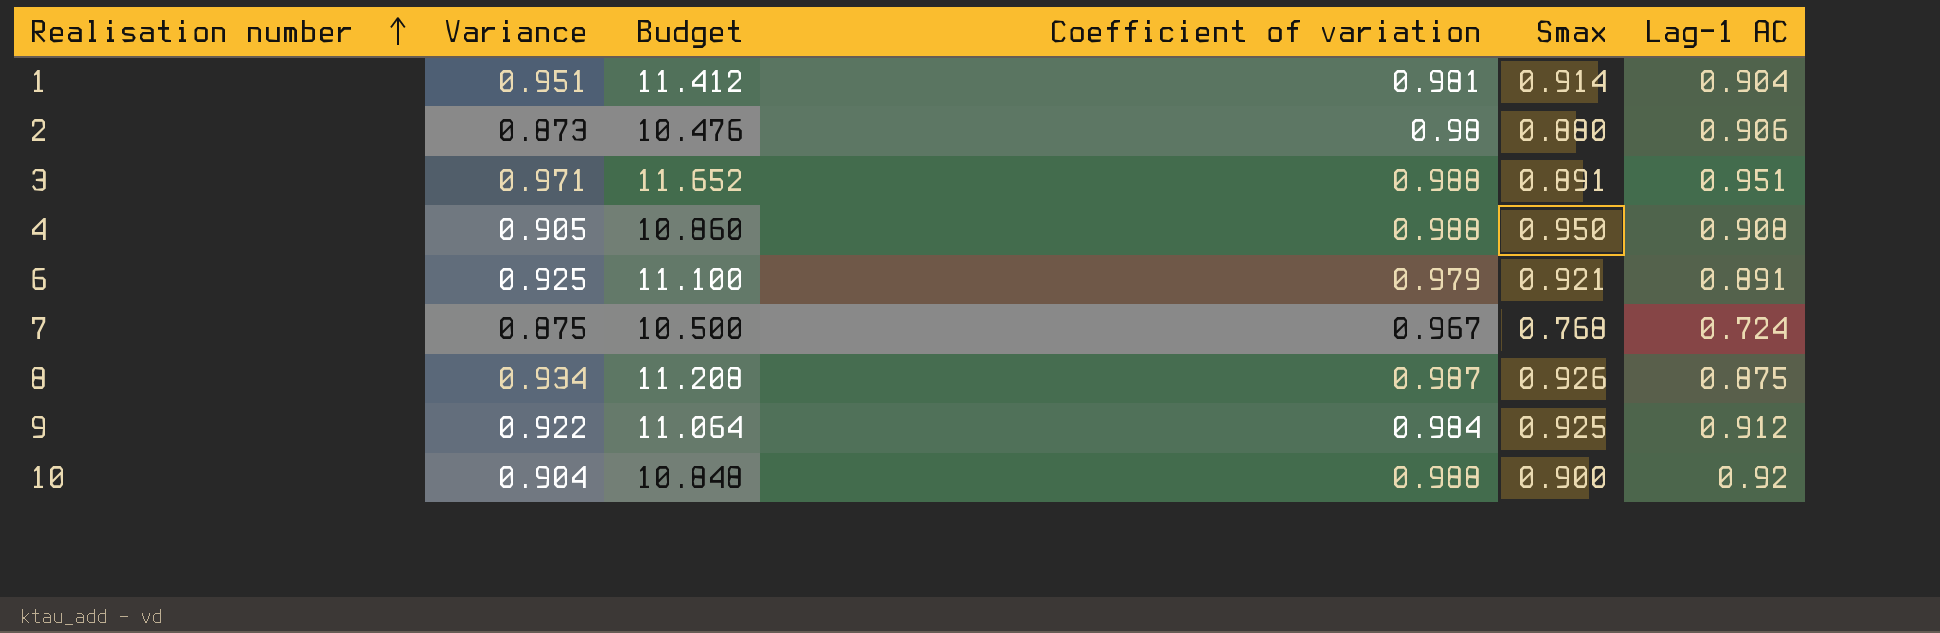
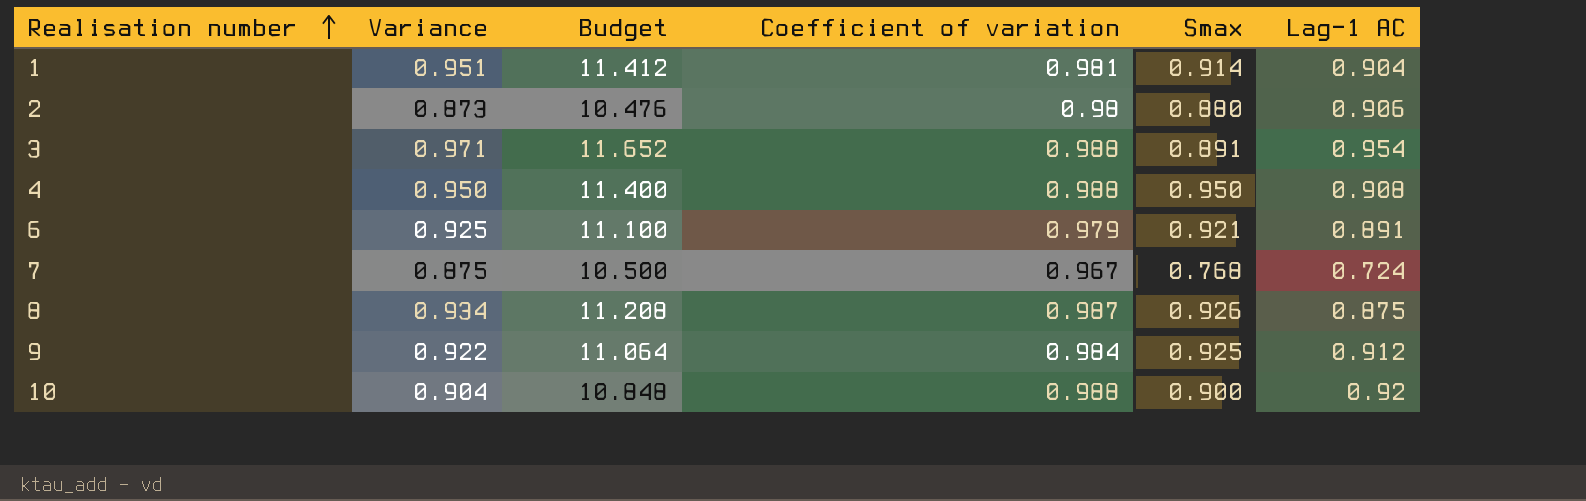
3 | Lag-1 AC: 0.951 -> 0.954
4 | Variance: 0.905 -> 0.950
4 | Budget: 10.860 -> 11.400

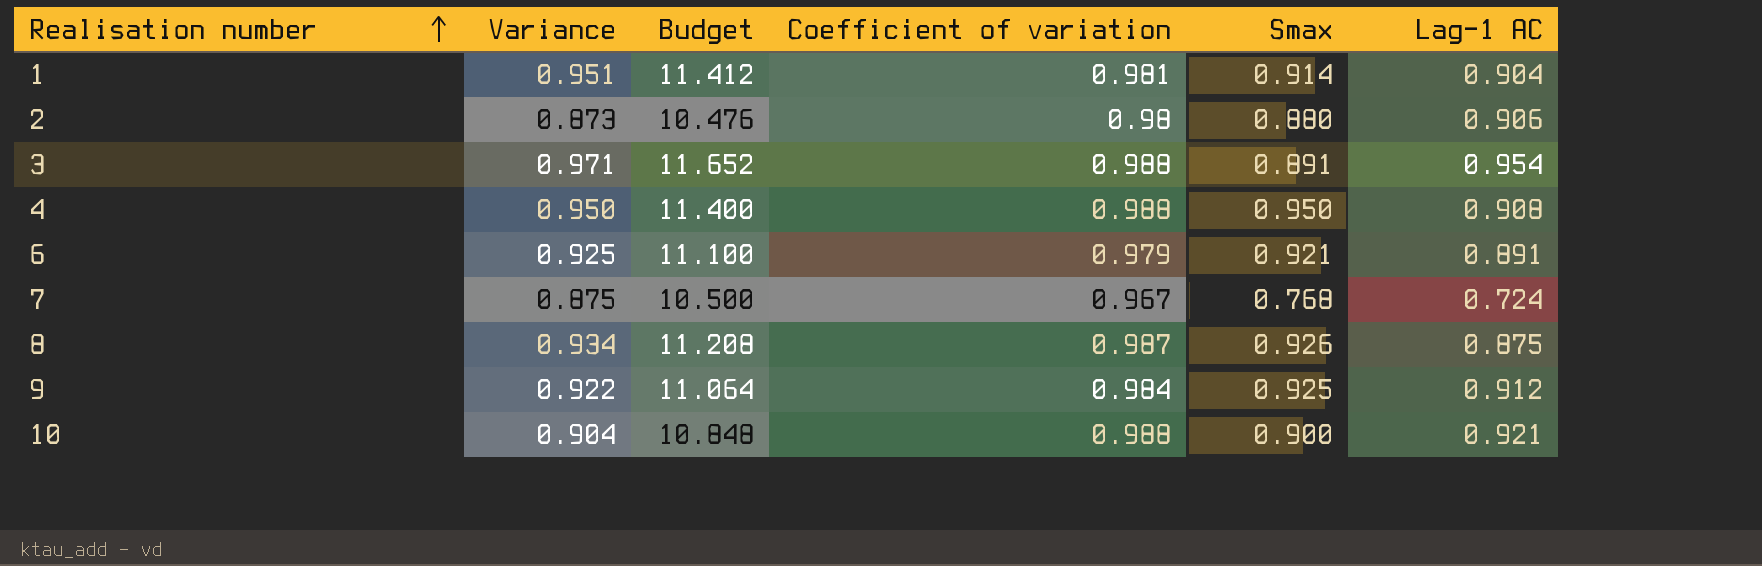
10 | Lag-1 AC: 0.92 -> 0.921

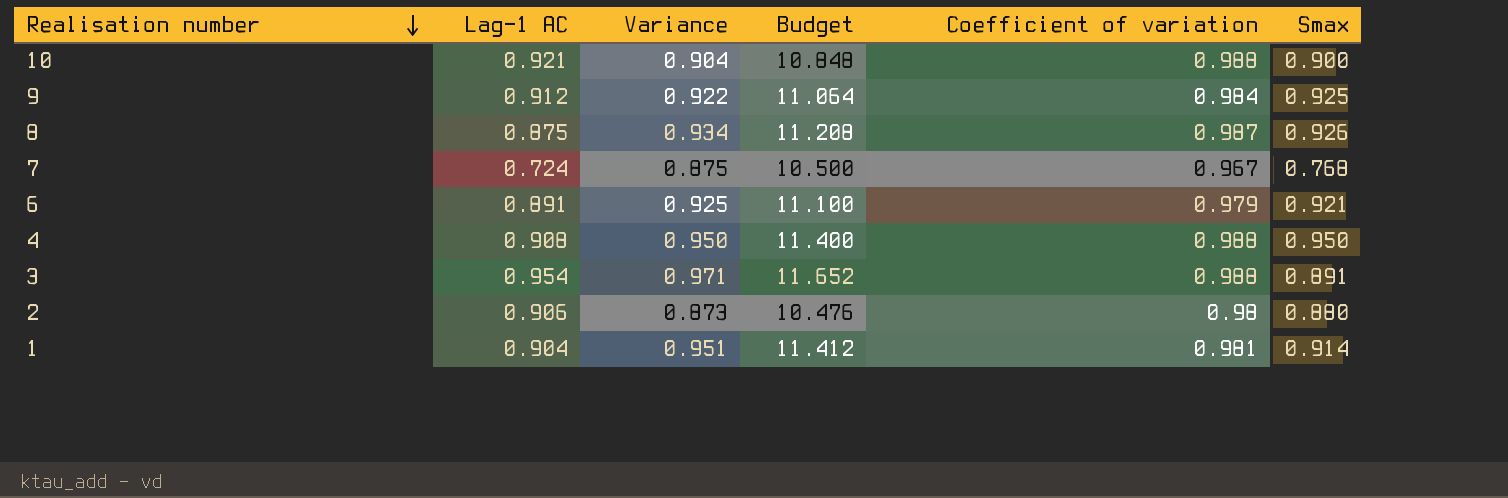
row order: Realisation number ascending -> Realisation number descending
column Lag-1 AC | position: 6 -> 2

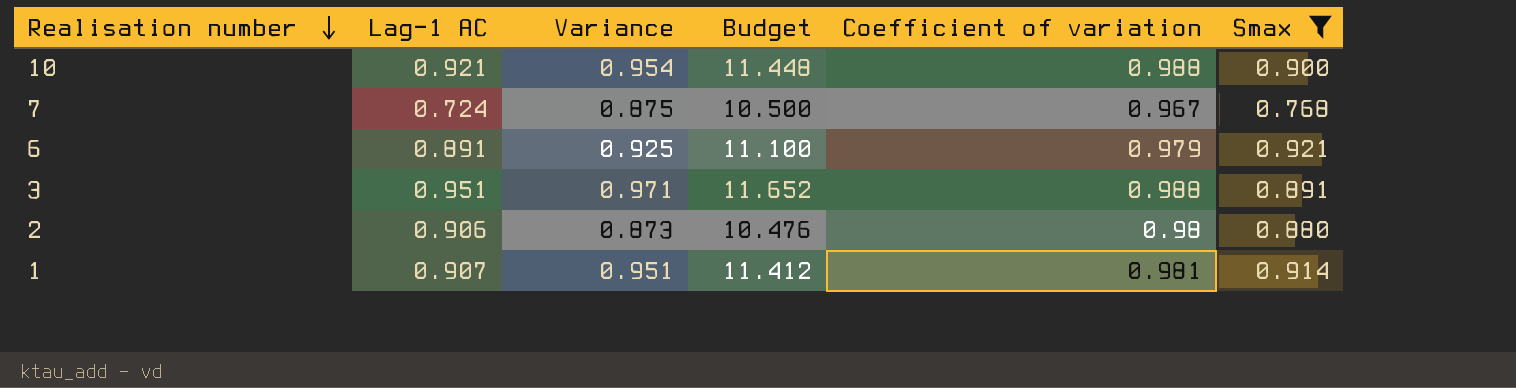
filter: none -> Smax <= 0.921
10 | Variance: 0.904 -> 0.954
10 | Budget: 10.848 -> 11.448
3 | Lag-1 AC: 0.954 -> 0.951
1 | Lag-1 AC: 0.904 -> 0.907

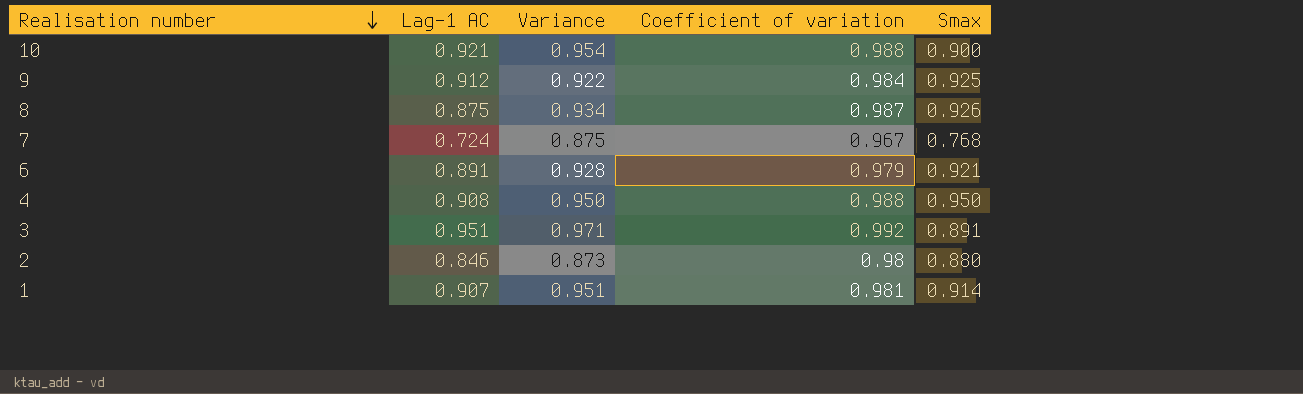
filter: Smax <= 0.921 -> none
column Budget | formula: [Variance] * 12 -> none
6 | Variance: 0.925 -> 0.928
3 | Coefficient of variation: 0.988 -> 0.992
2 | Lag-1 AC: 0.906 -> 0.846

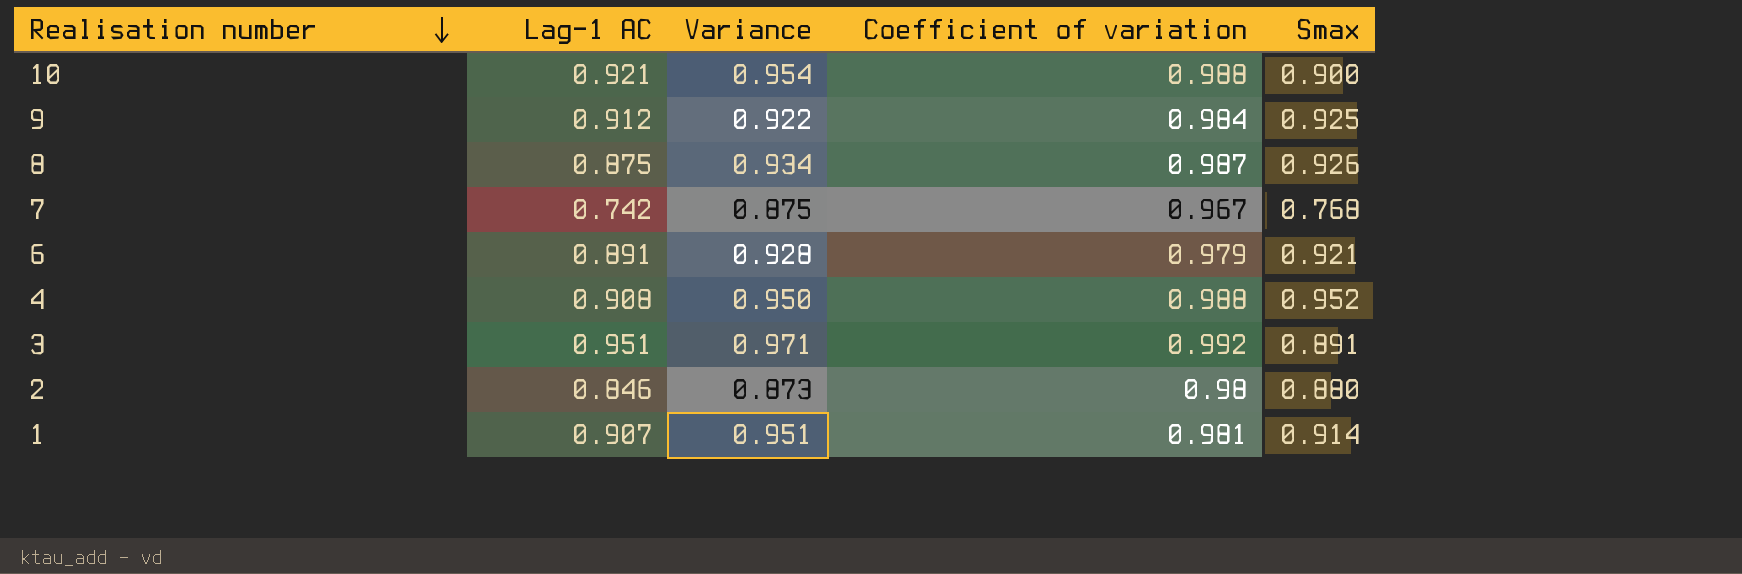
7 | Lag-1 AC: 0.724 -> 0.742
4 | Smax: 0.950 -> 0.952

